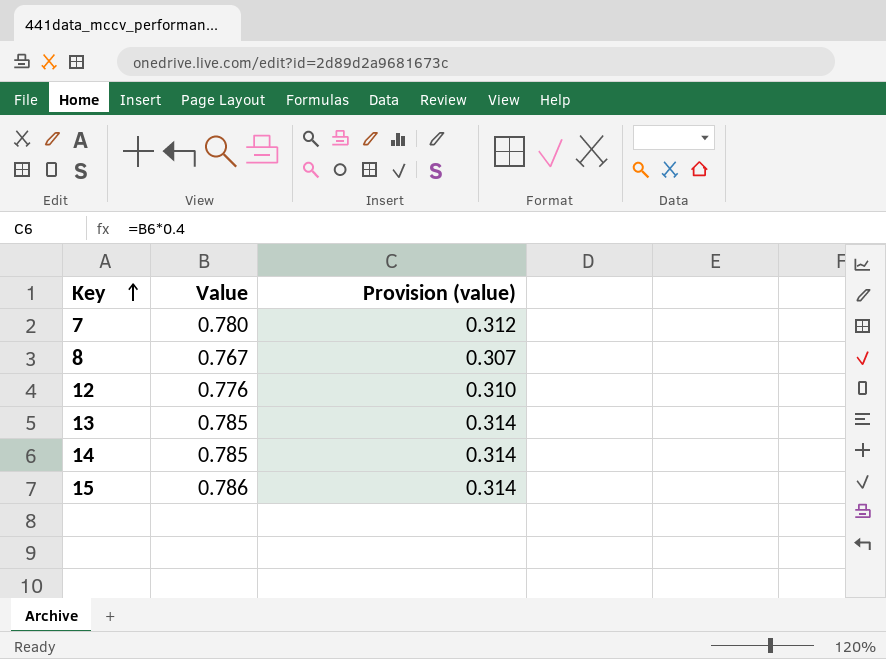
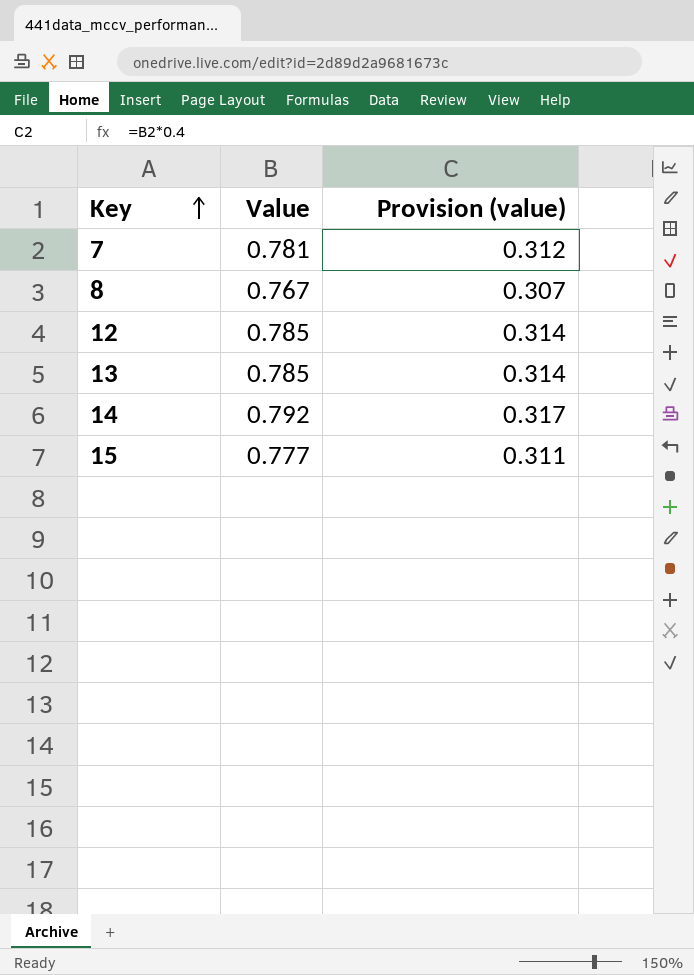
7 | Value: 0.780 -> 0.781
12 | Value: 0.776 -> 0.785
12 | Provision (value): 0.310 -> 0.314
14 | Value: 0.785 -> 0.792
14 | Provision (value): 0.314 -> 0.317
15 | Value: 0.786 -> 0.777
15 | Provision (value): 0.314 -> 0.311

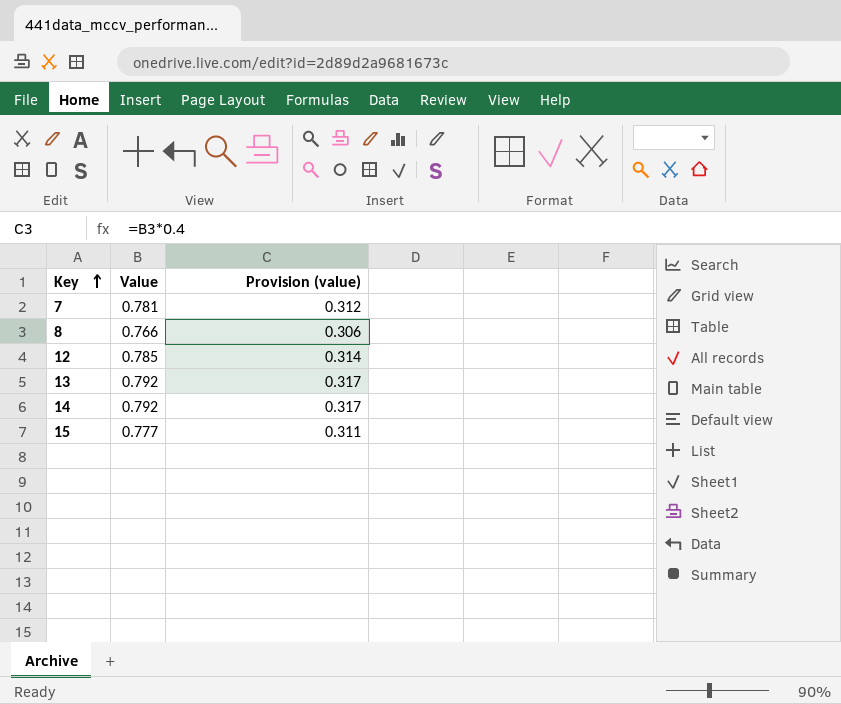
8 | Value: 0.767 -> 0.766
8 | Provision (value): 0.307 -> 0.306
13 | Value: 0.785 -> 0.792
13 | Provision (value): 0.314 -> 0.317

